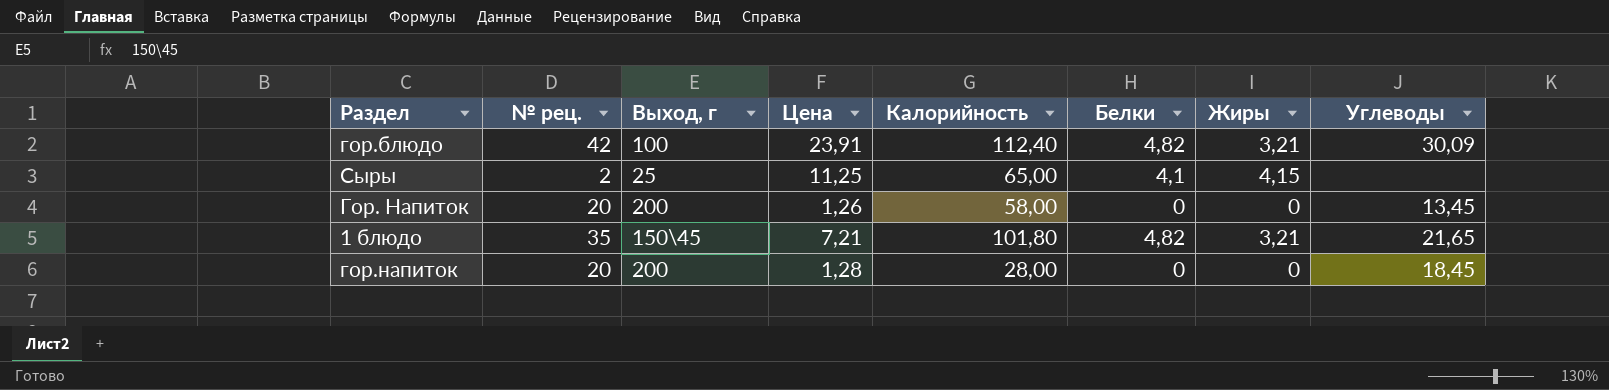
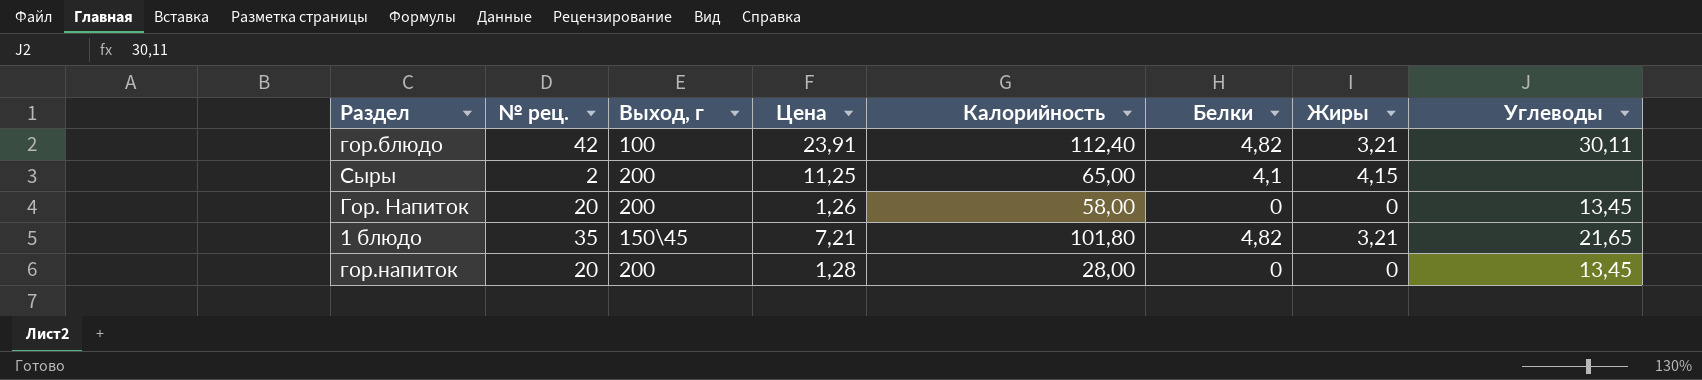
гор.блюдо | Углеводы: 30,09 -> 30,11
Сыры | Выход, г: 25 -> 200
гор.напиток | Углеводы: 18,45 -> 13,45

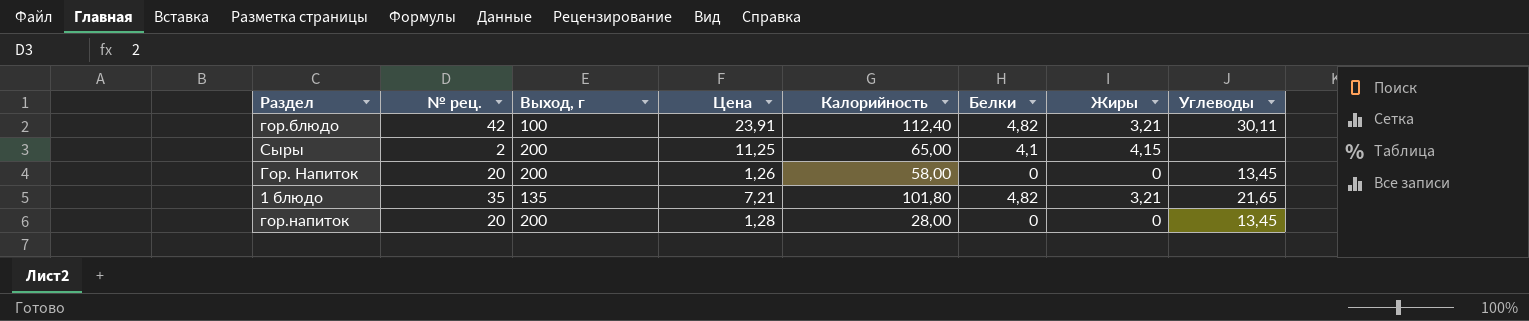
1 блюдо | Выход, г: 150\45 -> 135

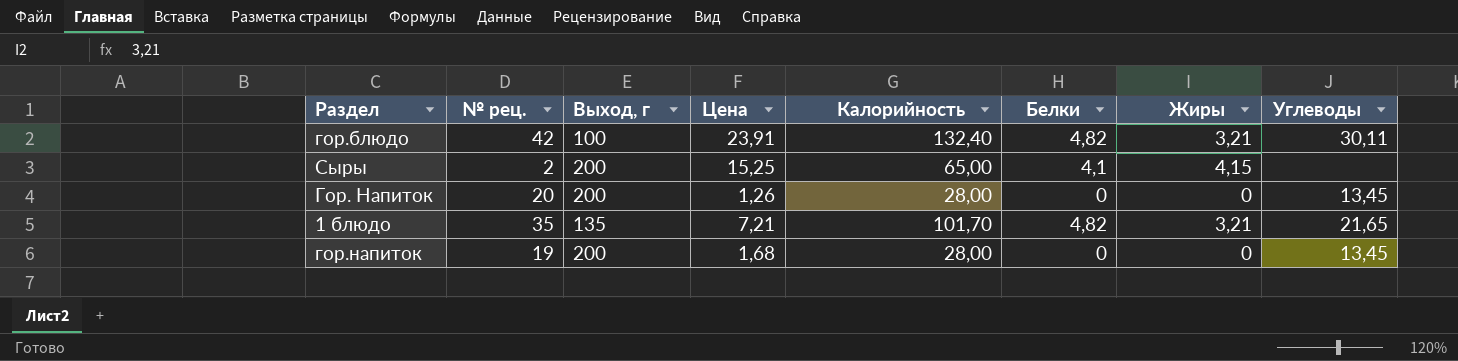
гор.блюдо | Калорийность: 112,40 -> 132,40
Сыры | Цена: 11,25 -> 15,25
Гор. Напиток | Калорийность: 58,00 -> 28,00
1 блюдо | Калорийность: 101,80 -> 101,70
гор.напиток | № рец.: 20 -> 19
гор.напиток | Цена: 1,28 -> 1,68

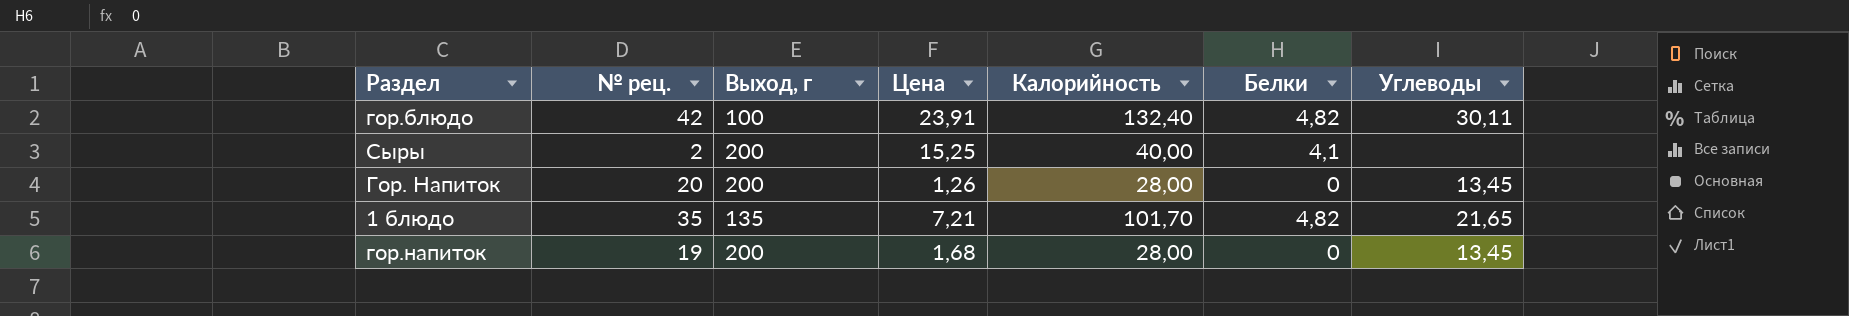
column Жиры | position: 7 -> none
Сыры | Калорийность: 65,00 -> 40,00

